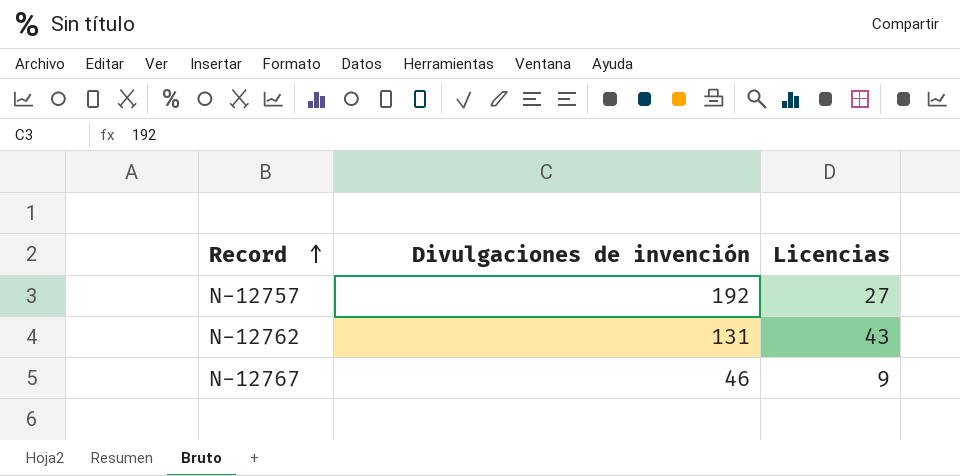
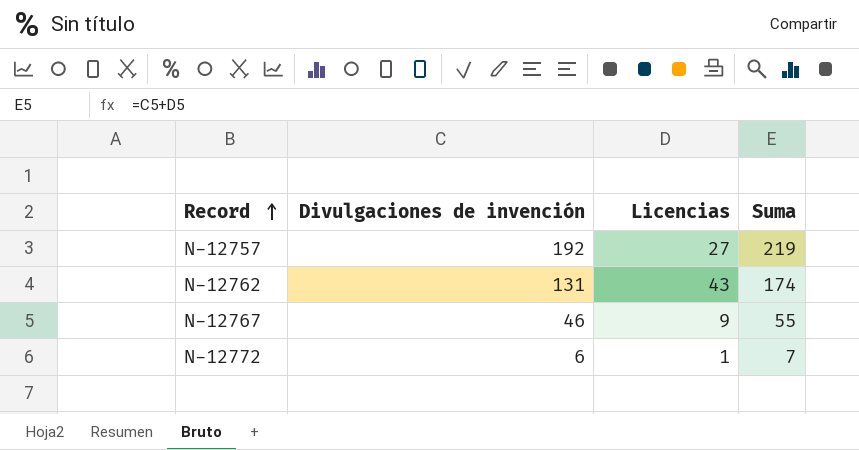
column Suma | formula: none -> [Divulgaciones de invención] + [Licencias]
row N-12772: none -> 6 | 1 | 7

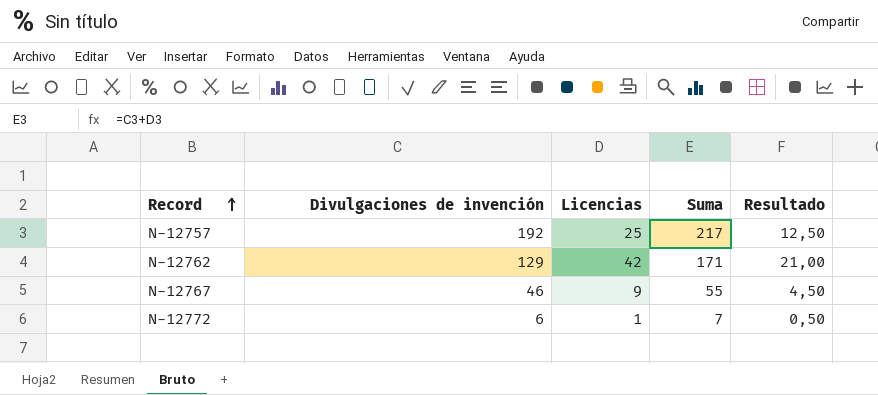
column Resultado | formula: none -> [Licencias] * 0,5
N-12757 | Licencias: 27 -> 25
N-12757 | Suma: 219 -> 217
N-12762 | Divulgaciones de invención: 131 -> 129
N-12762 | Licencias: 43 -> 42
N-12762 | Suma: 174 -> 171

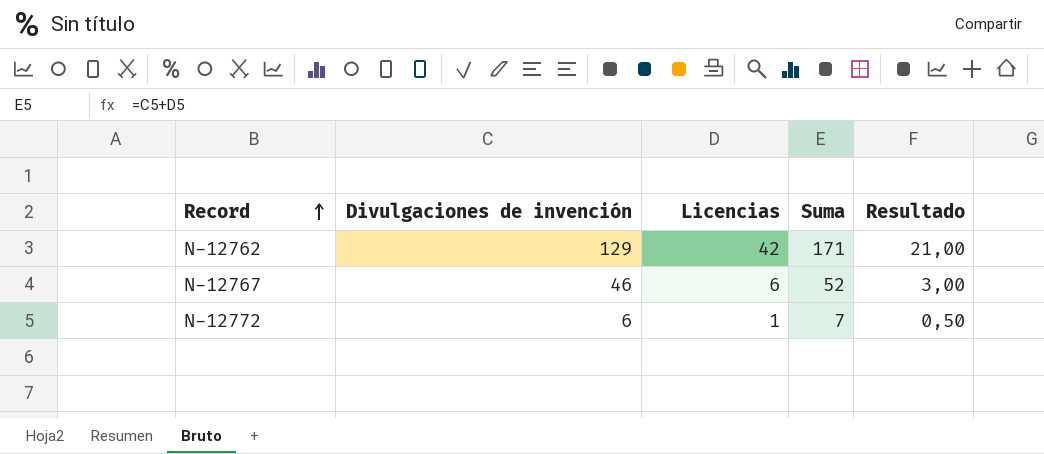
row N-12757: 192 | 25 | 217 | 12,50 -> none
N-12767 | Licencias: 9 -> 6
N-12767 | Suma: 55 -> 52
N-12767 | Resultado: 4,50 -> 3,00

